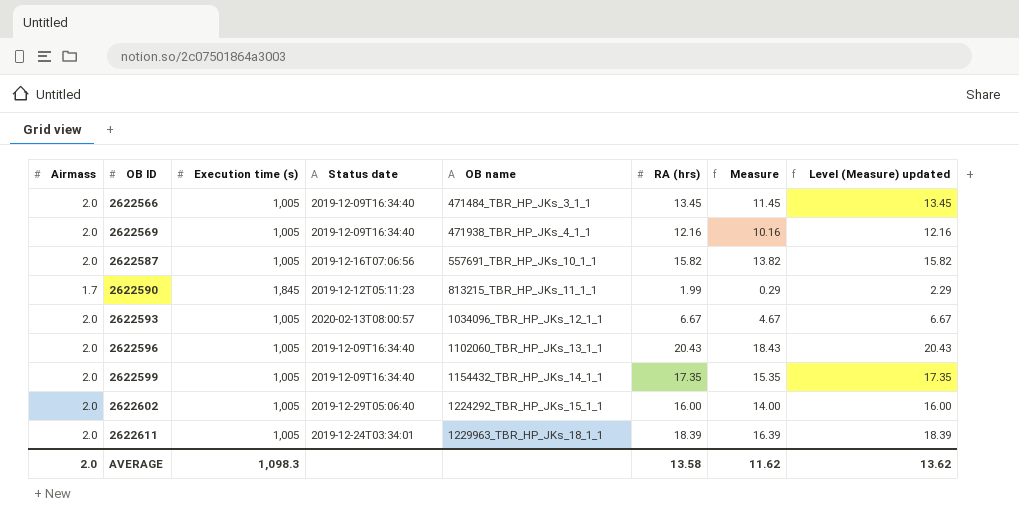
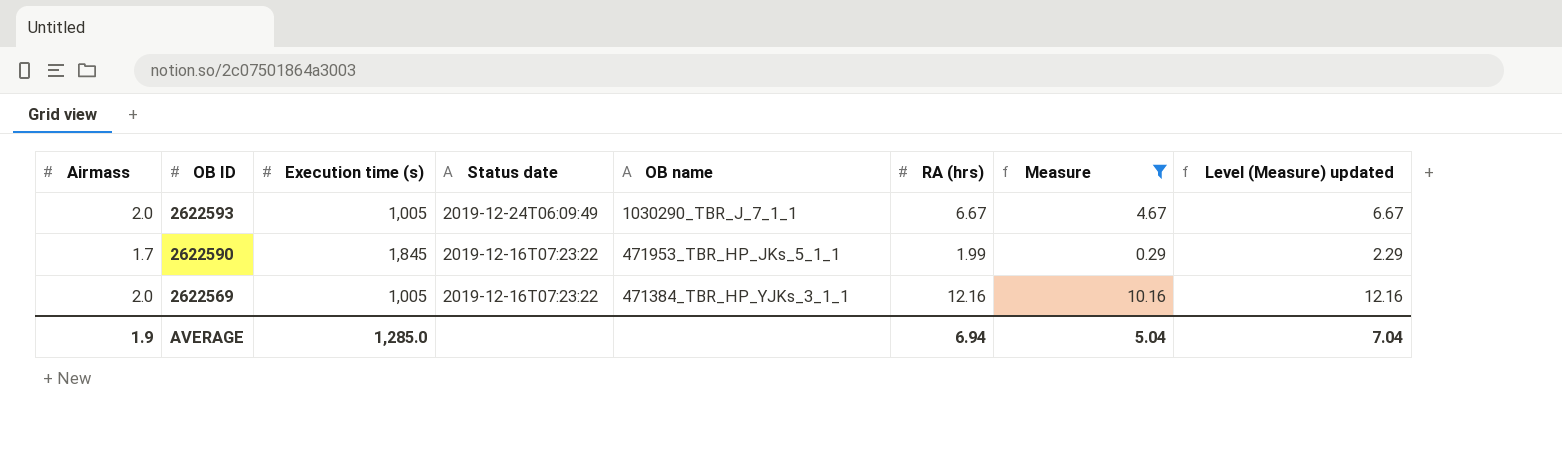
filter: none -> Measure <= 10.16
row order: OB ID ascending -> OB ID descending
2622593 | Status date: 2020-02-13T08:00:57 -> 2019-12-24T06:09:49
2622593 | OB name: 1034096_TBR_HP_JKs_12_1_1 -> 1030290_TBR_J_7_1_1
2622590 | Status date: 2019-12-12T05:11:23 -> 2019-12-16T07:23:22
2622590 | OB name: 813215_TBR_HP_JKs_11_1_1 -> 471953_TBR_HP_JKs_5_1_1
2622569 | Status date: 2019-12-09T16:34:40 -> 2019-12-16T07:23:22
2622569 | OB name: 471938_TBR_HP_JKs_4_1_1 -> 471384_TBR_HP_YJKs_3_1_1
AVERAGE | Airmass: 2.0 -> 1.9
AVERAGE | Execution time (s): 1,098.3 -> 1,285.0
AVERAGE | RA (hrs): 13.58 -> 6.94
AVERAGE | Measure: 11.62 -> 5.04
AVERAGE | Level (Measure) updated: 13.62 -> 7.04

